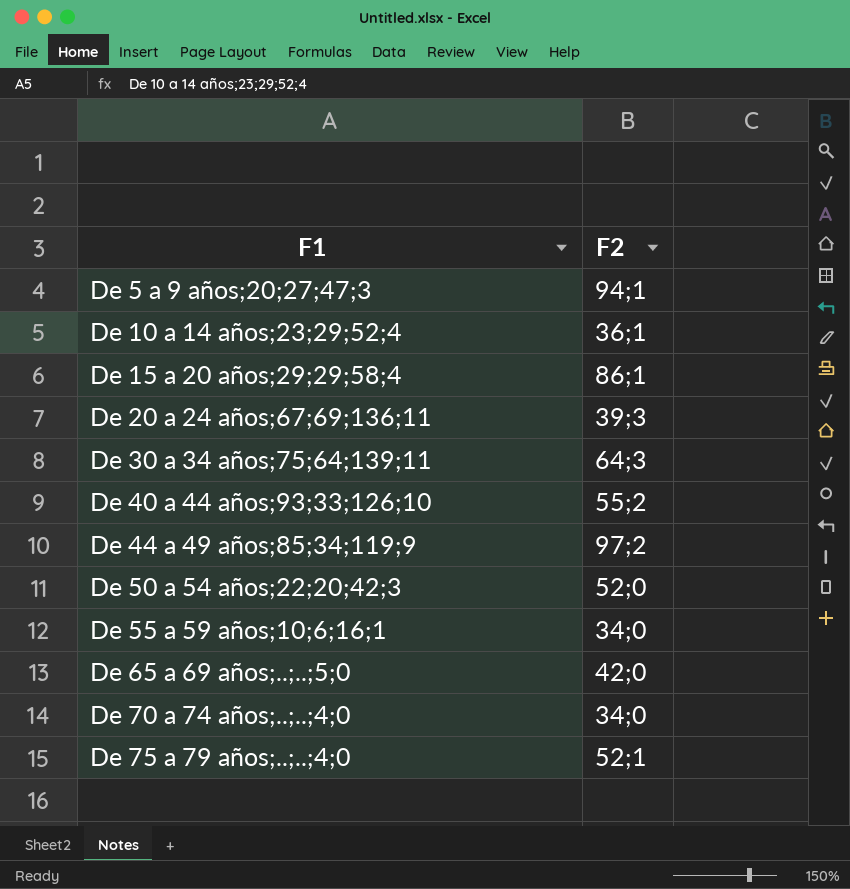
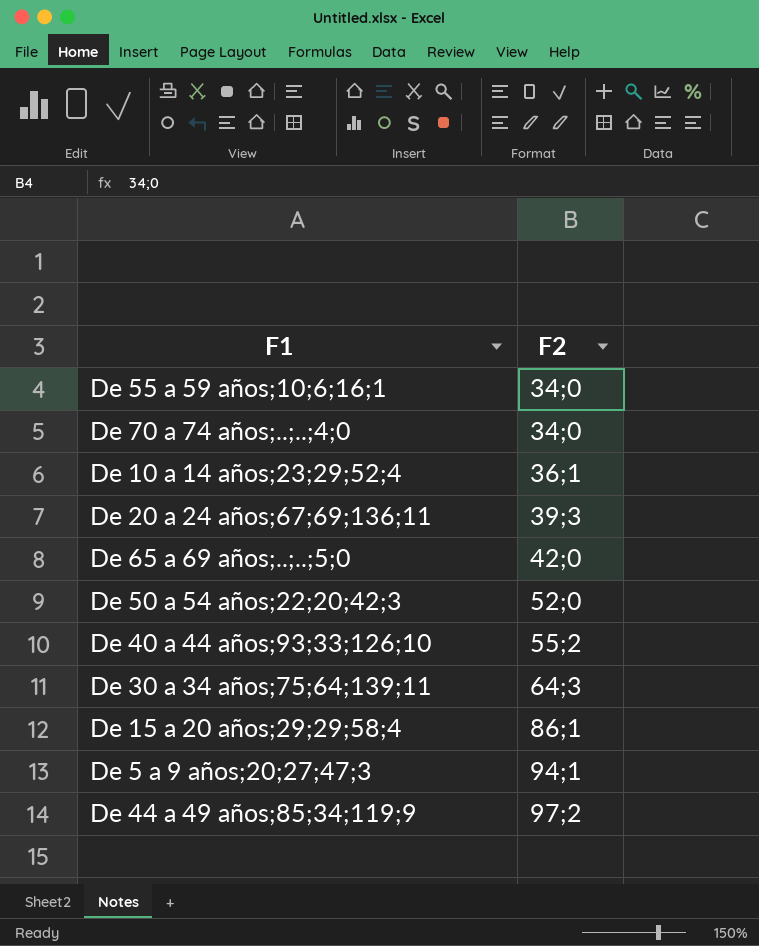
row order: F1 ascending -> F2 ascending
row De 75 a 79 años;..;..;4;0: 52;1 -> none

